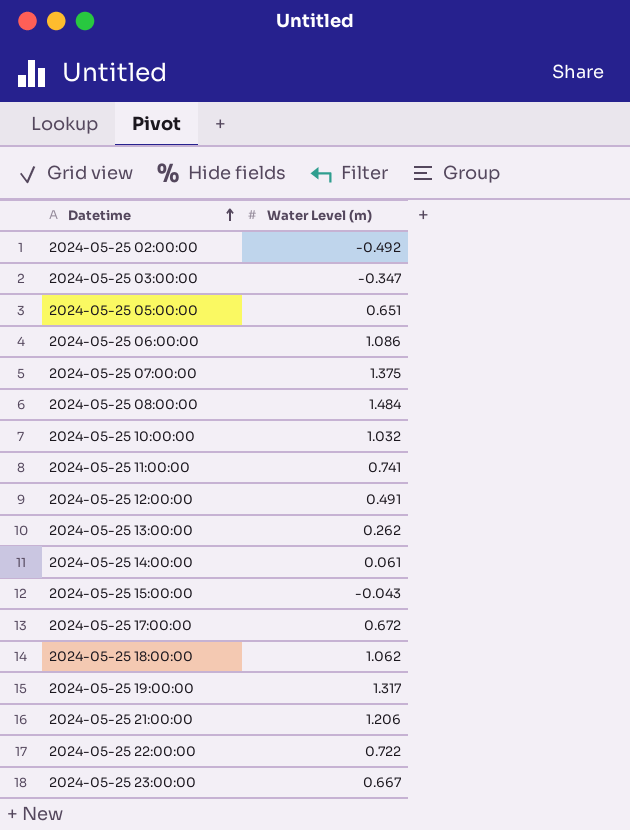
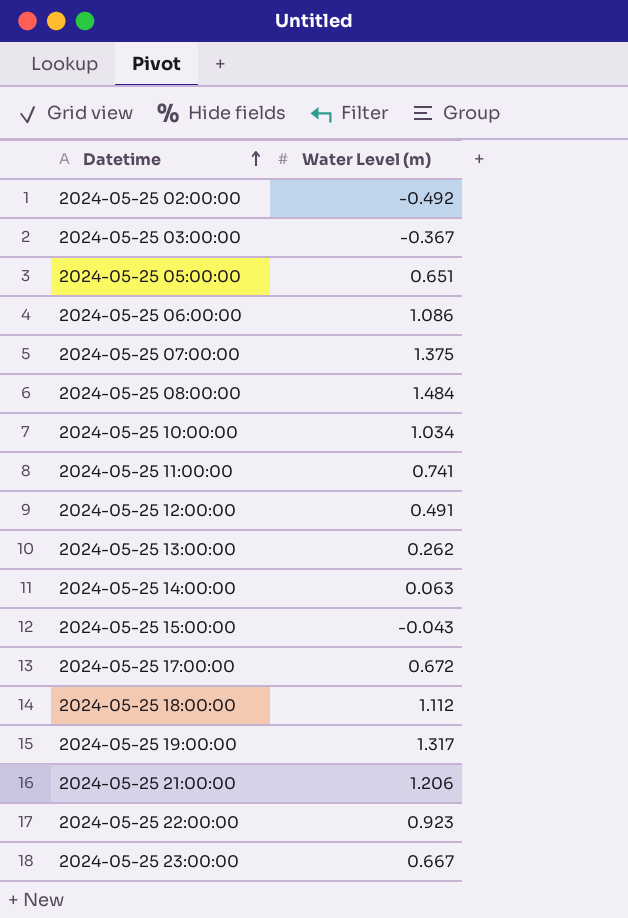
2024-05-25 03:00:00 | Water Level (m): -0.347 -> -0.367
2024-05-25 10:00:00 | Water Level (m): 1.032 -> 1.034
2024-05-25 14:00:00 | Water Level (m): 0.061 -> 0.063
2024-05-25 18:00:00 | Water Level (m): 1.062 -> 1.112
2024-05-25 22:00:00 | Water Level (m): 0.722 -> 0.923

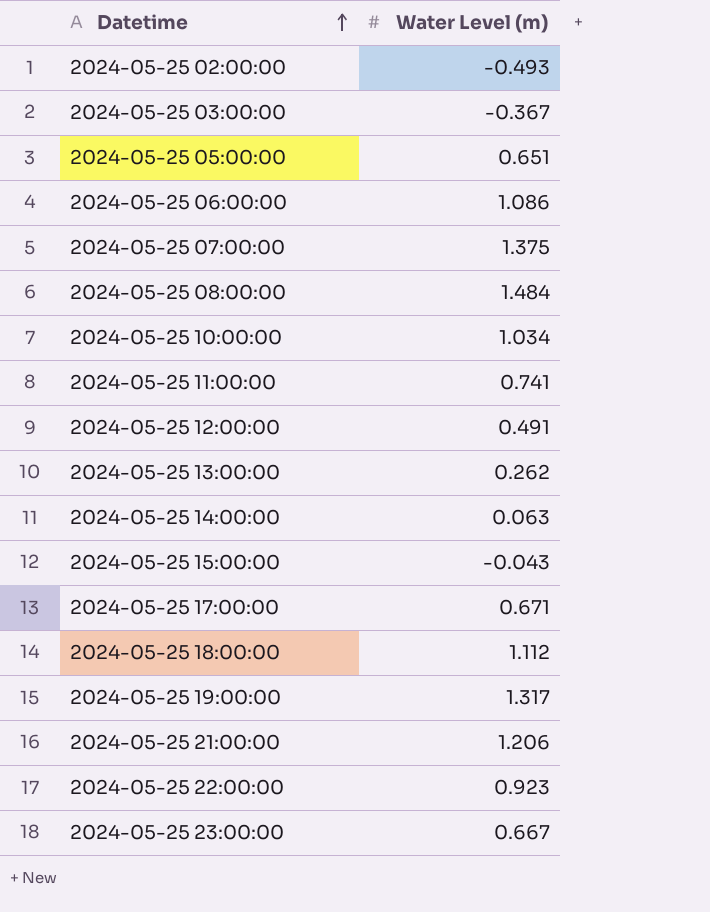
2024-05-25 02:00:00 | Water Level (m): -0.492 -> -0.493
2024-05-25 17:00:00 | Water Level (m): 0.672 -> 0.671

